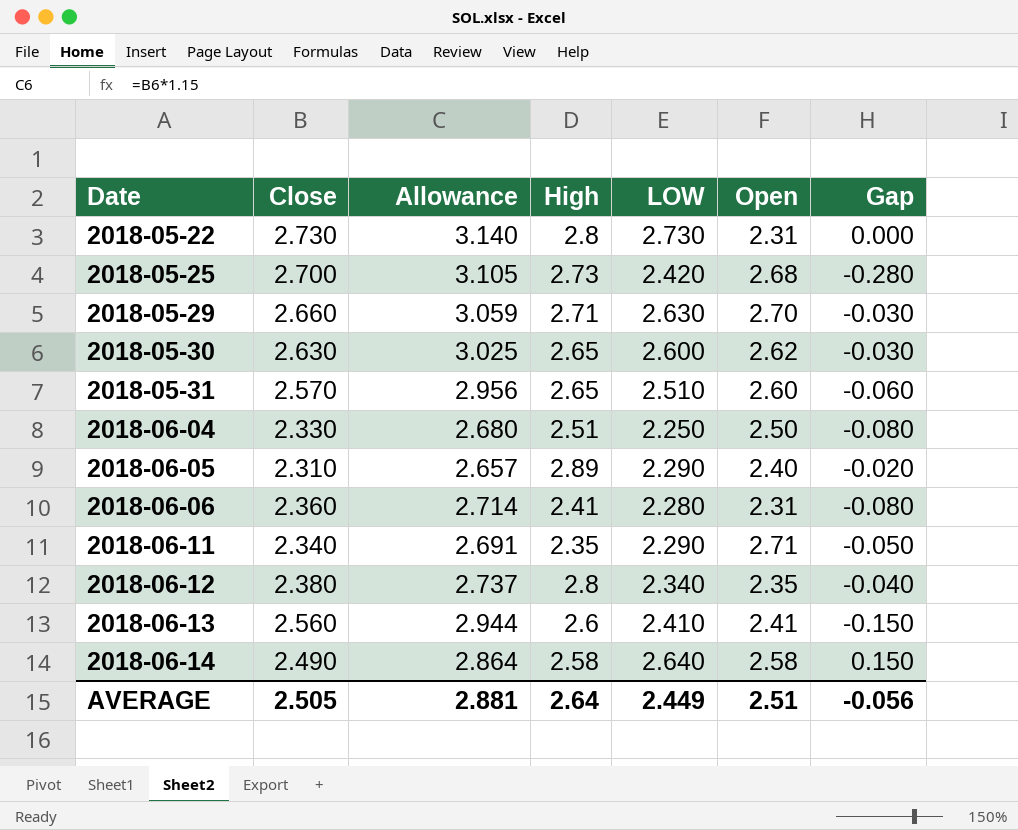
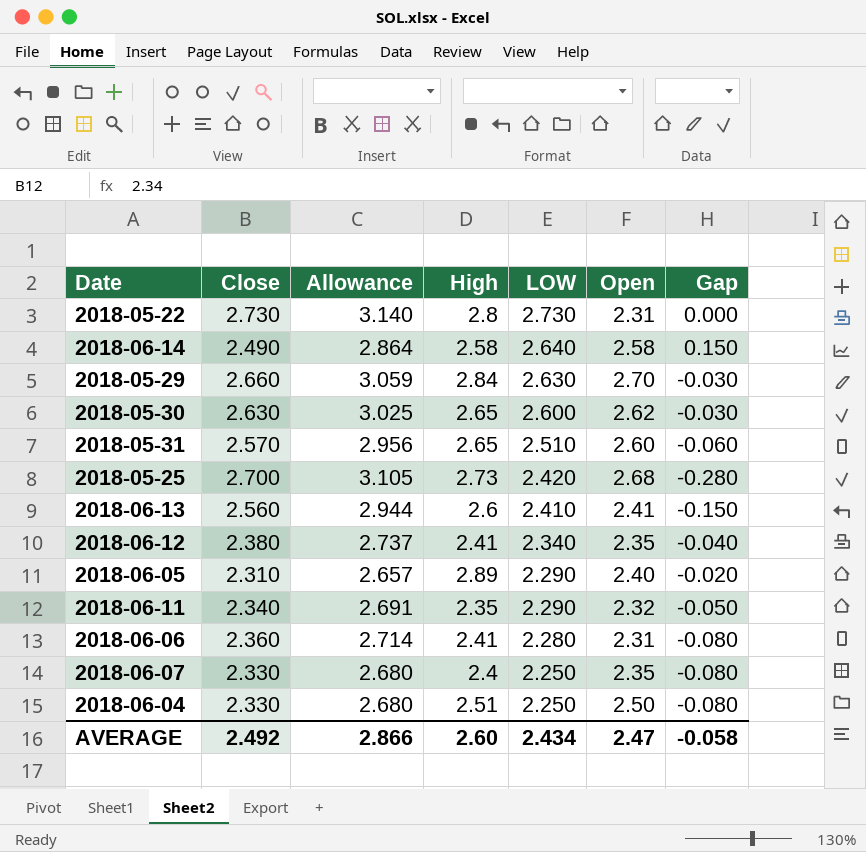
row order: Date ascending -> LOW descending
2018-05-29 | High: 2.71 -> 2.84
2018-06-12 | High: 2.8 -> 2.41
2018-06-11 | Open: 2.71 -> 2.32
row 2018-06-07: none -> 2.330 | 2.680 | 2.4 | 2.250 | 2.35 | -0.080
AVERAGE | Close: 2.505 -> 2.492
AVERAGE | Allowance: 2.881 -> 2.866
AVERAGE | High: 2.64 -> 2.60
AVERAGE | LOW: 2.449 -> 2.434
AVERAGE | Open: 2.51 -> 2.47
AVERAGE | Gap: -0.056 -> -0.058

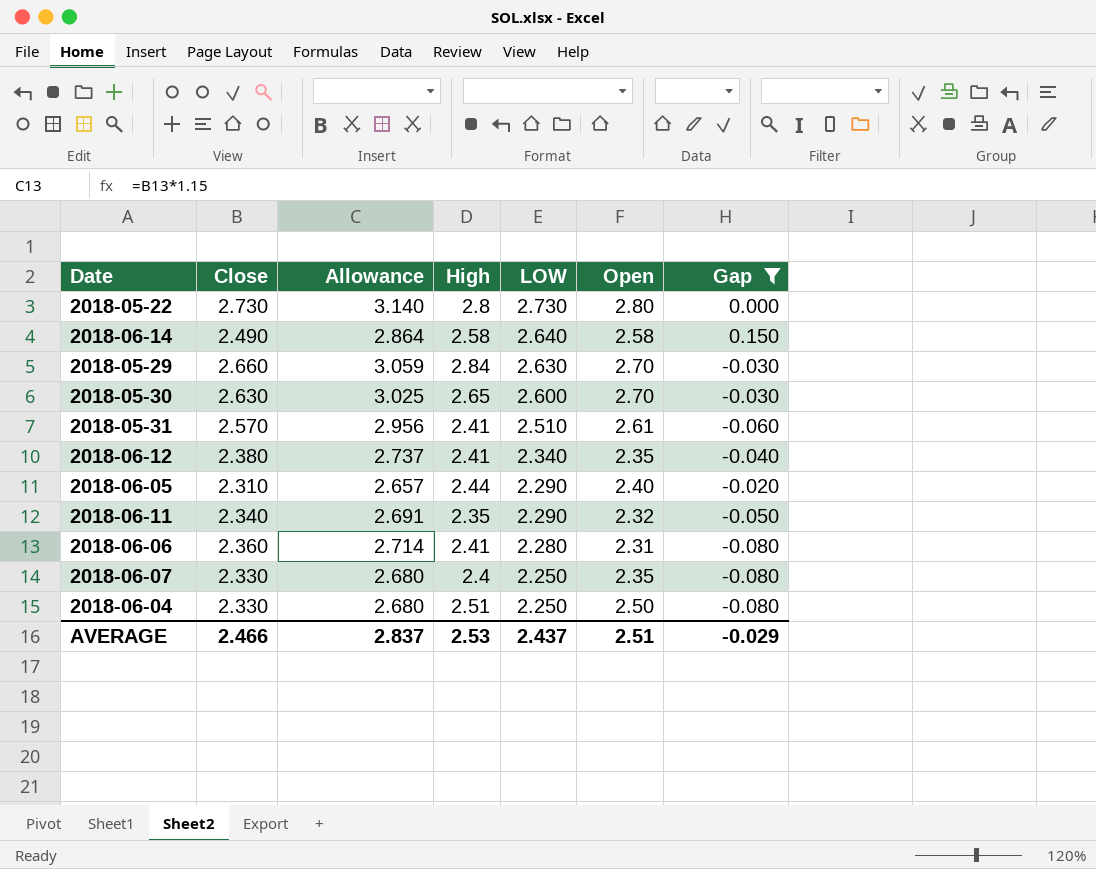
filter: none -> Gap >= -0.080
2018-05-22 | Open: 2.31 -> 2.80
2018-05-30 | Open: 2.62 -> 2.70
2018-05-31 | High: 2.65 -> 2.41
2018-05-31 | Open: 2.60 -> 2.61
2018-06-05 | High: 2.89 -> 2.44
AVERAGE | Close: 2.492 -> 2.466
AVERAGE | Allowance: 2.866 -> 2.837
AVERAGE | High: 2.60 -> 2.53
AVERAGE | LOW: 2.434 -> 2.437
AVERAGE | Open: 2.47 -> 2.51
AVERAGE | Gap: -0.058 -> -0.029

